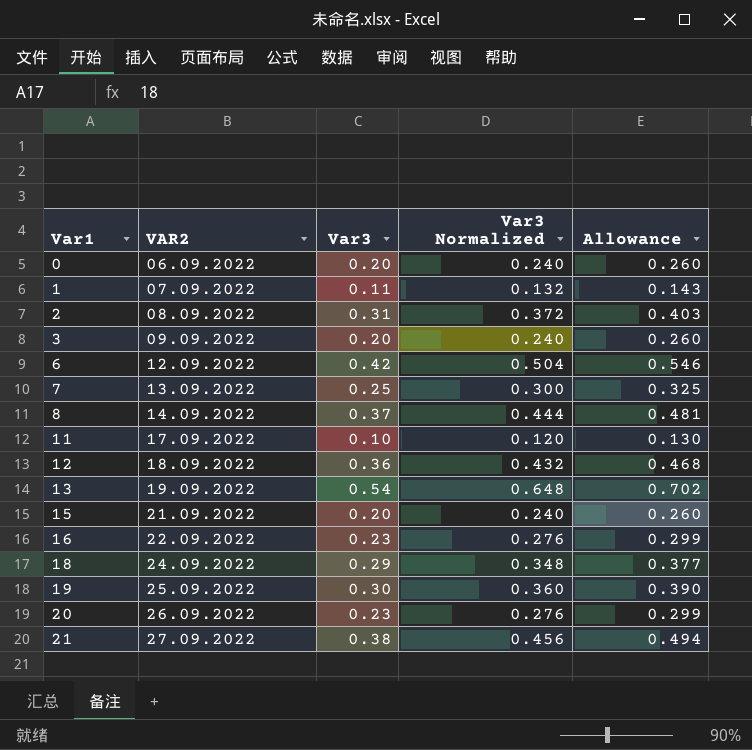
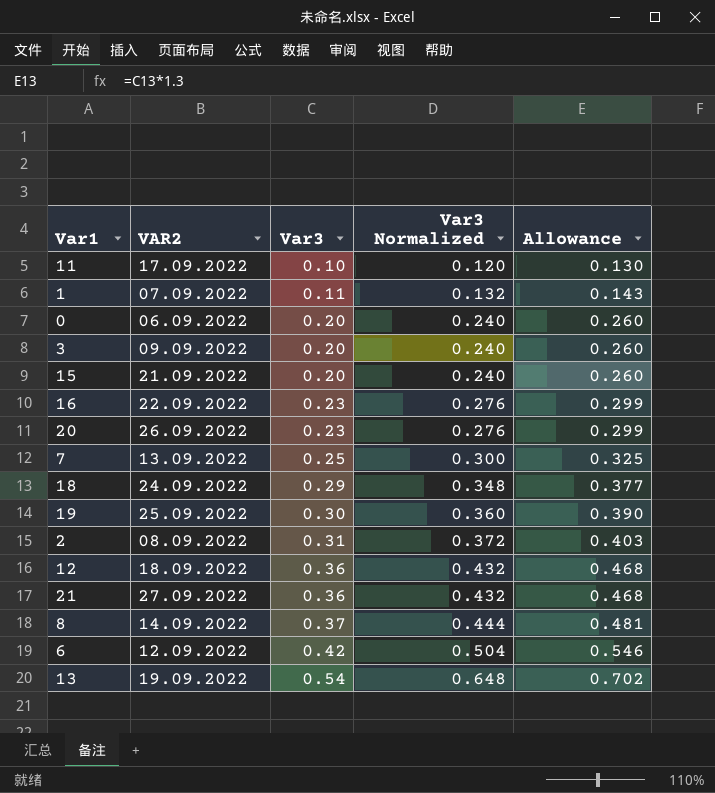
row order: Var1 ascending -> Var3 ascending
21 | Var3: 0.38 -> 0.36
21 | Var3 Normalized: 0.456 -> 0.432
21 | Allowance: 0.494 -> 0.468

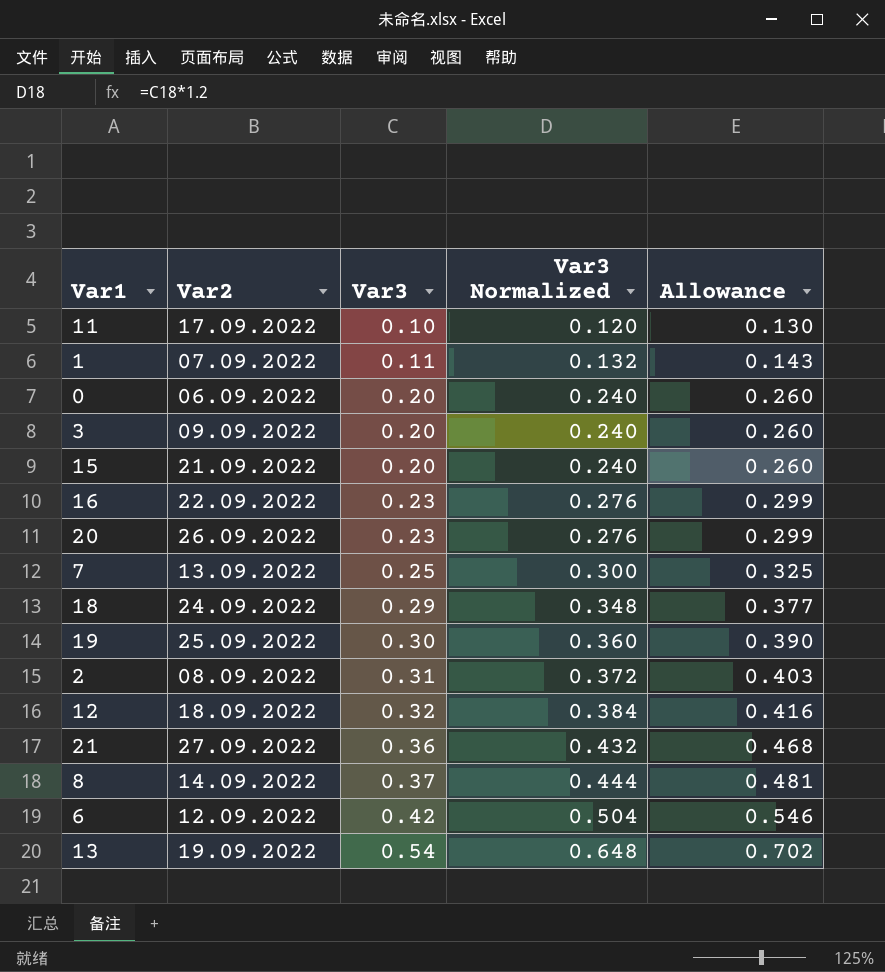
column name: VAR2 -> Var2
12 | Var3: 0.36 -> 0.32
12 | Var3 Normalized: 0.432 -> 0.384
12 | Allowance: 0.468 -> 0.416

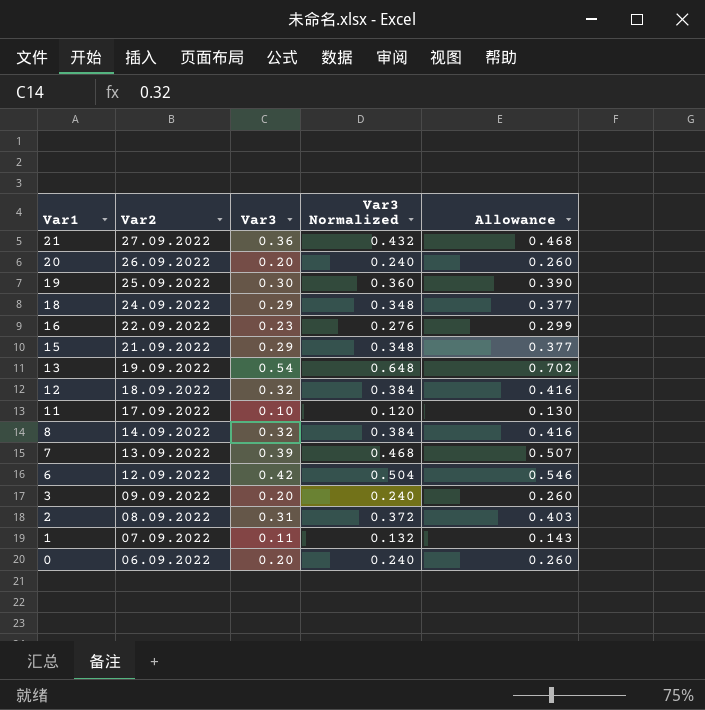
row order: Var3 ascending -> Var1 descending
20 | Var3: 0.23 -> 0.20
20 | Var3 Normalized: 0.276 -> 0.240
20 | Allowance: 0.299 -> 0.260
15 | Var3: 0.20 -> 0.29
15 | Var3 Normalized: 0.240 -> 0.348
15 | Allowance: 0.260 -> 0.377
8 | Var3: 0.37 -> 0.32
8 | Var3 Normalized: 0.444 -> 0.384
8 | Allowance: 0.481 -> 0.416
7 | Var3: 0.25 -> 0.39
7 | Var3 Normalized: 0.300 -> 0.468
7 | Allowance: 0.325 -> 0.507

